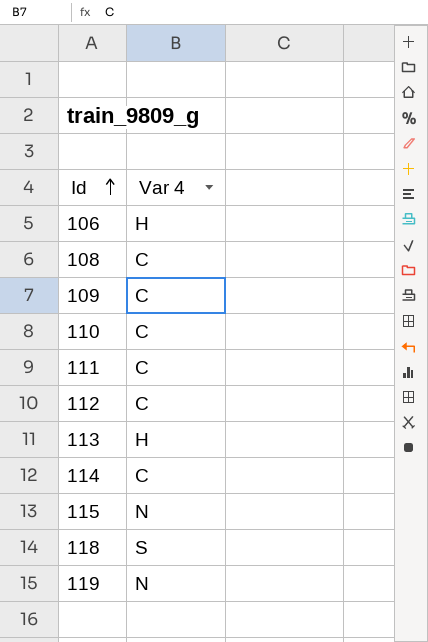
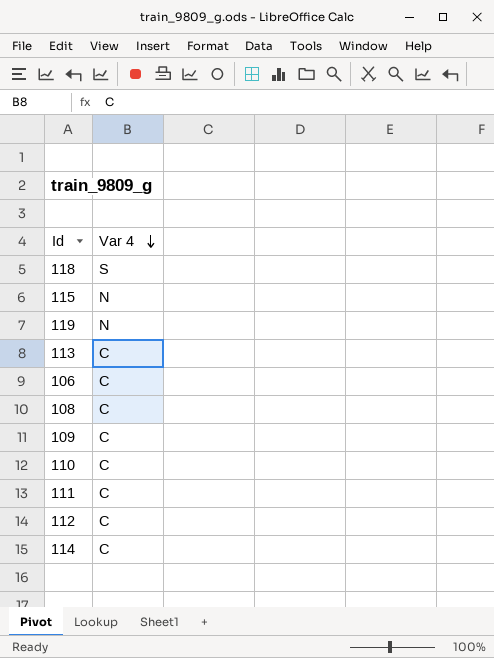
row order: Id ascending -> Var 4 descending
113 | Var 4: H -> C
106 | Var 4: H -> C

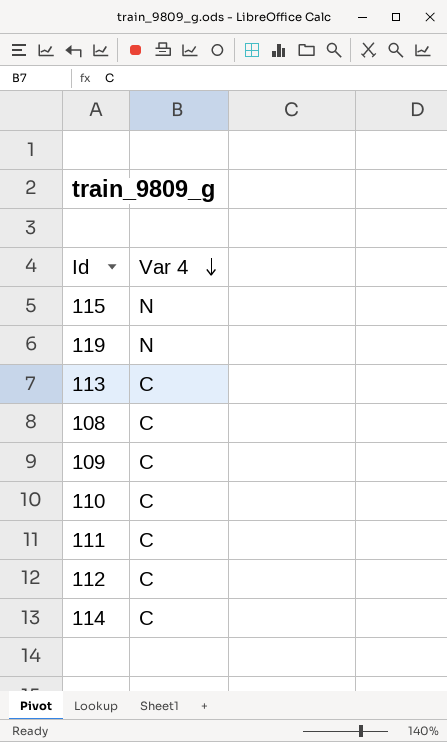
row 118: S -> none
row 106: C -> none

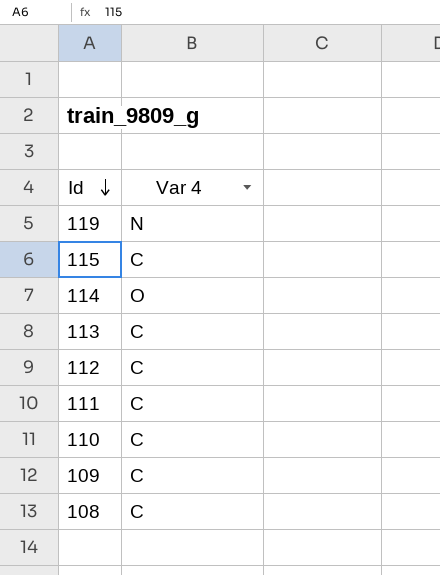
row order: Var 4 descending -> Id descending
115 | Var 4: N -> C
114 | Var 4: C -> O

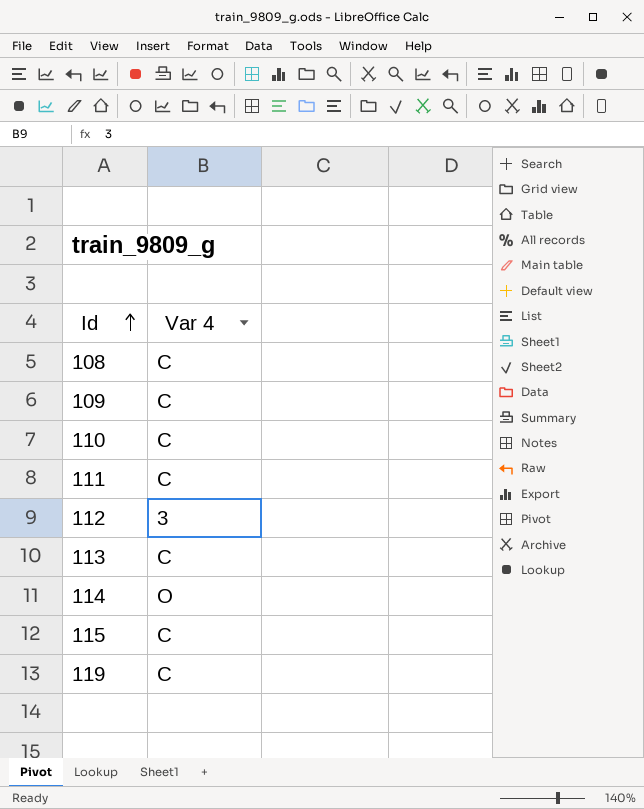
row order: Id descending -> Id ascending
112 | Var 4: C -> 3
119 | Var 4: N -> C

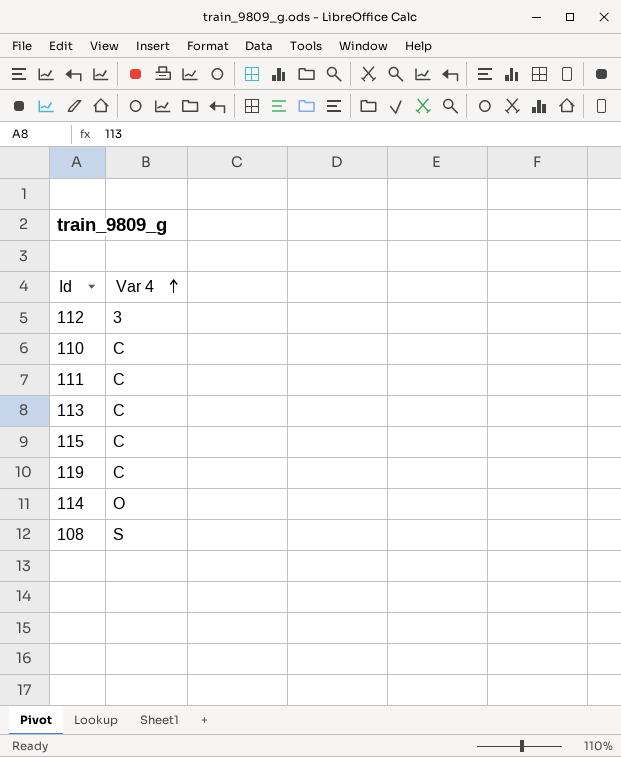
row order: Id ascending -> Var 4 ascending
row 109: C -> none
108 | Var 4: C -> S

